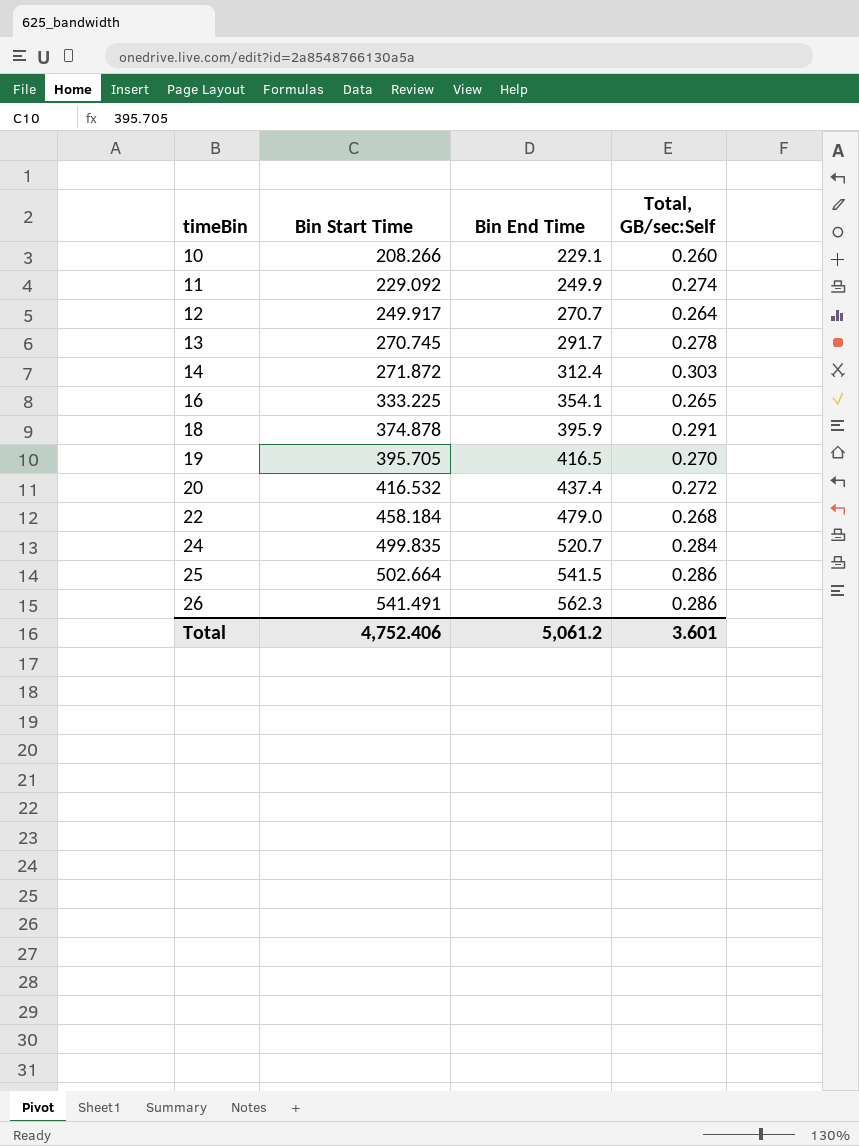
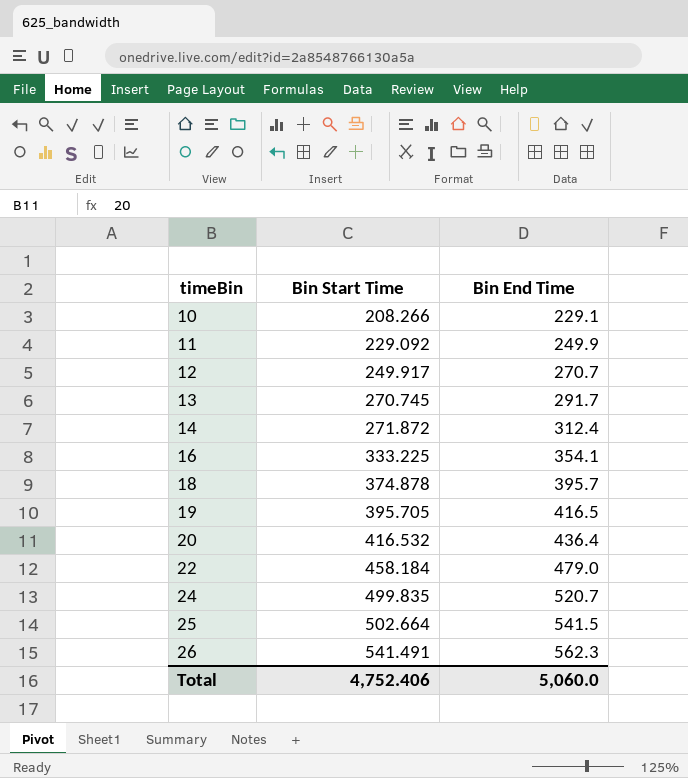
column Total, GB/sec:Self | position: 4 -> none
18 | Bin End Time: 395.9 -> 395.7
20 | Bin End Time: 437.4 -> 436.4
Total | Bin End Time: 5,061.2 -> 5,060.0

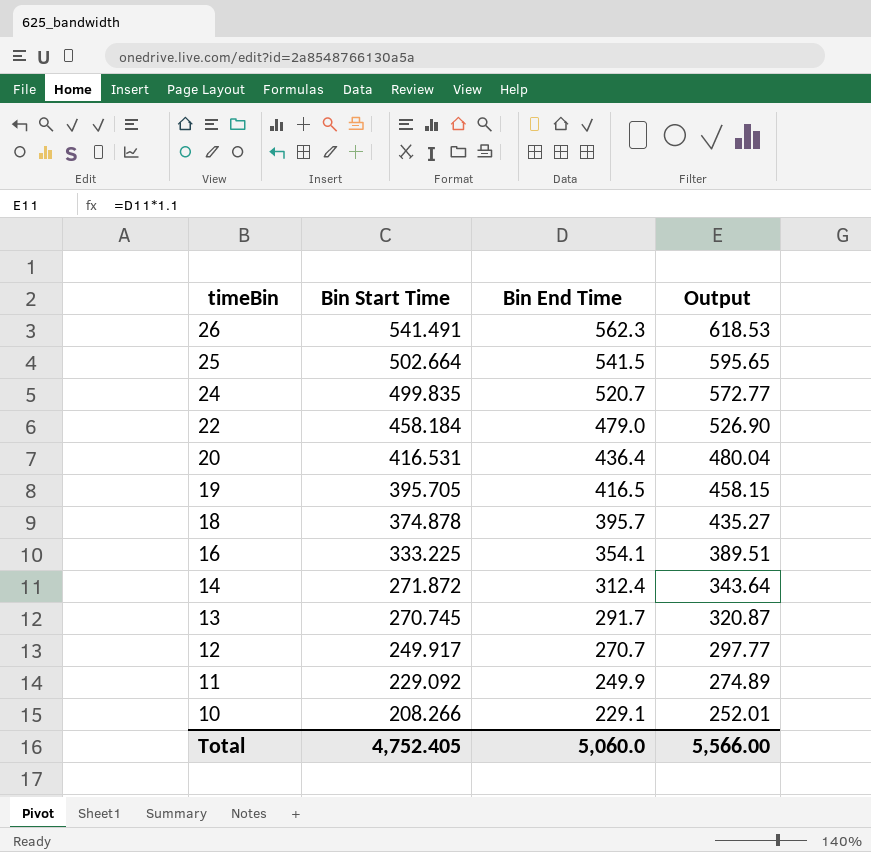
row order: timeBin ascending -> timeBin descending
column Output | formula: none -> [Bin End Time] * 1.1
20 | Bin Start Time: 416.532 -> 416.531
Total | Bin Start Time: 4,752.406 -> 4,752.405

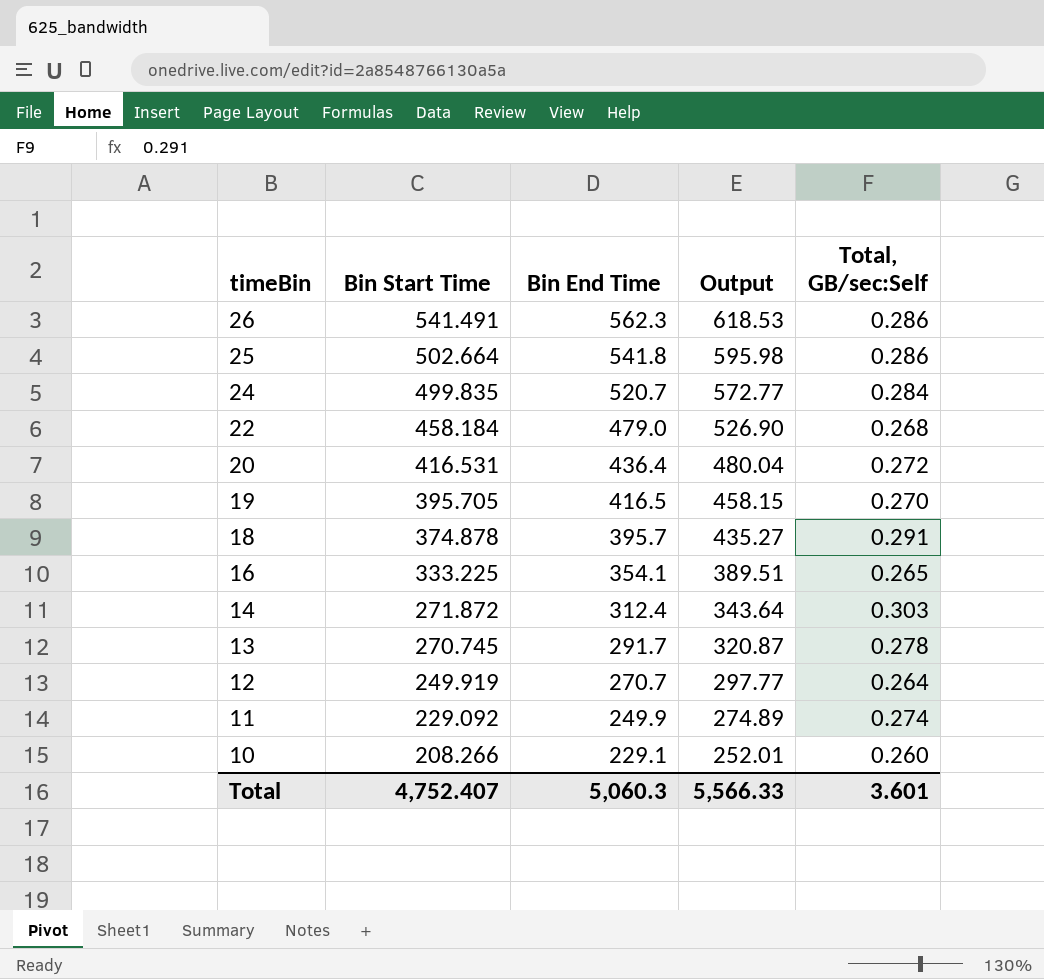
column Total, GB/sec:Self | position: none -> 5
25 | Bin End Time: 541.5 -> 541.8
25 | Output: 595.65 -> 595.98
12 | Bin Start Time: 249.917 -> 249.919
Total | Bin Start Time: 4,752.405 -> 4,752.407
Total | Bin End Time: 5,060.0 -> 5,060.3
Total | Output: 5,566.00 -> 5,566.33

